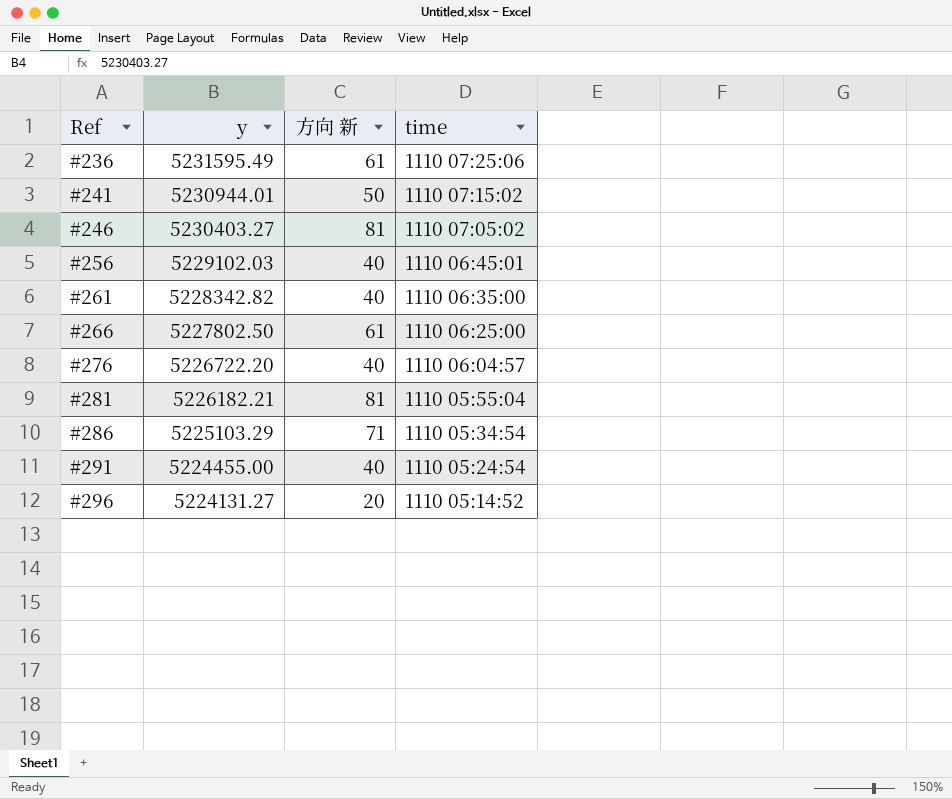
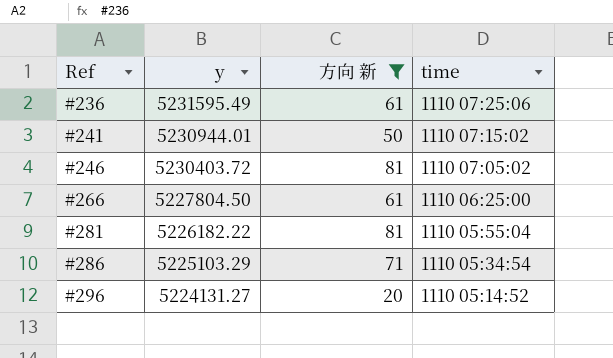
filter: none -> 方向 新 != 40
#246 | y: 5230403.27 -> 5230403.72
#266 | y: 5227802.50 -> 5227804.50
#281 | y: 5226182.21 -> 5226182.22

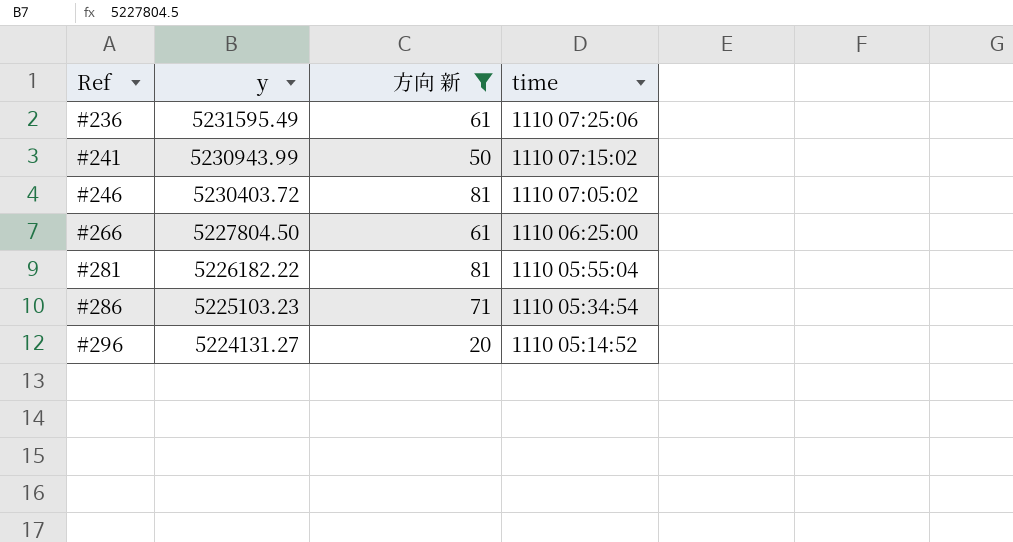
#241 | y: 5230944.01 -> 5230943.99
#286 | y: 5225103.29 -> 5225103.23

